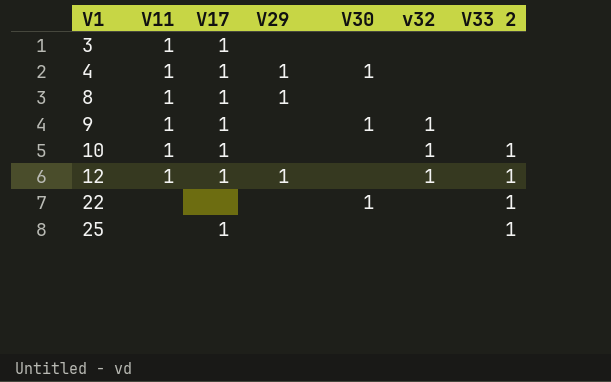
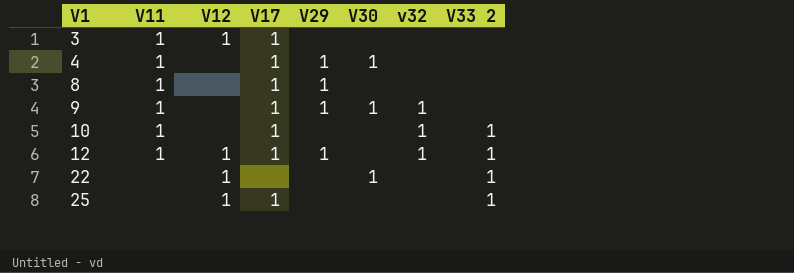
column V12 | position: none -> 3
9 | V29: none -> 1

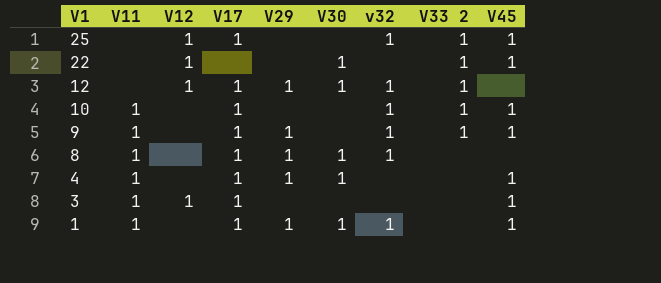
row order: V1 ascending -> V1 descending
column V45 | position: none -> 9
25 | v32: none -> 1
12 | V11: 1 -> none
12 | V30: none -> 1
9 | V30: 1 -> none
9 | V33 2: none -> 1
8 | V30: none -> 1
8 | v32: none -> 1
row 1: none -> 1 | none | 1 | 1 | 1 | 1 | none | 1

